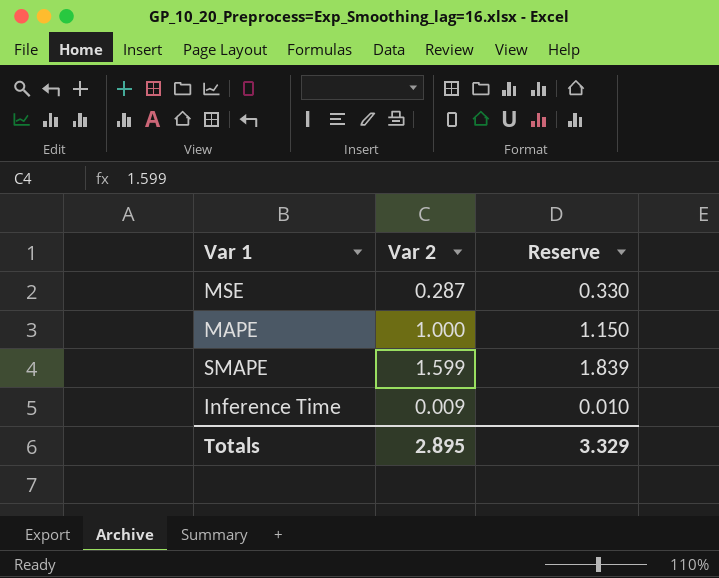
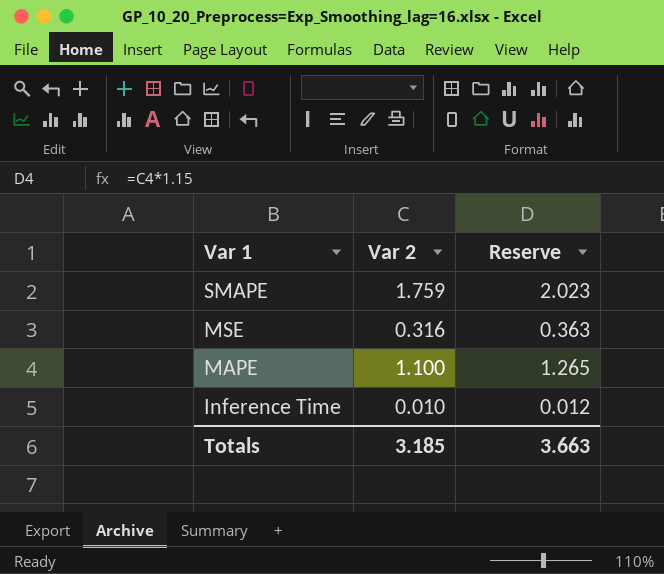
row order: none -> Var 1 descending
SMAPE | Var 2: 1.599 -> 1.759
SMAPE | Reserve: 1.839 -> 2.023
MSE | Var 2: 0.287 -> 0.316
MSE | Reserve: 0.330 -> 0.363
MAPE | Var 2: 1.000 -> 1.100
MAPE | Reserve: 1.150 -> 1.265
Inference Time | Var 2: 0.009 -> 0.010
Inference Time | Reserve: 0.010 -> 0.012
Totals | Var 2: 2.895 -> 3.185
Totals | Reserve: 3.329 -> 3.663

